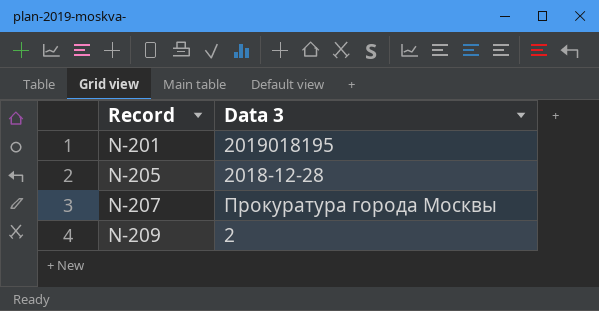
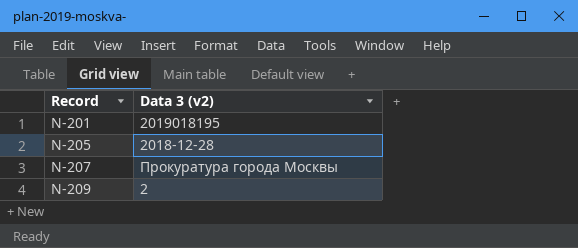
column name: Data 3 -> Data 3 (v2)

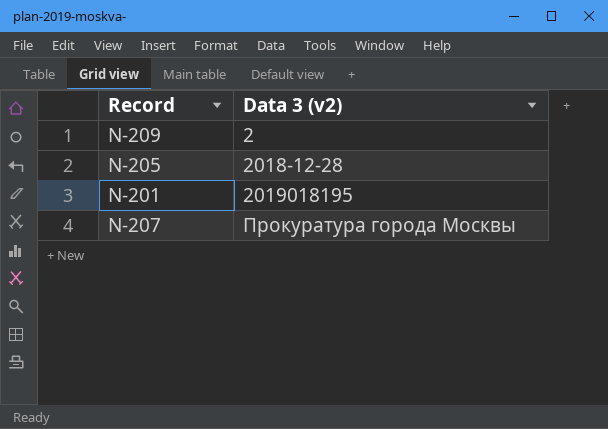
row order: Record ascending -> Data 3 (v2) ascending

